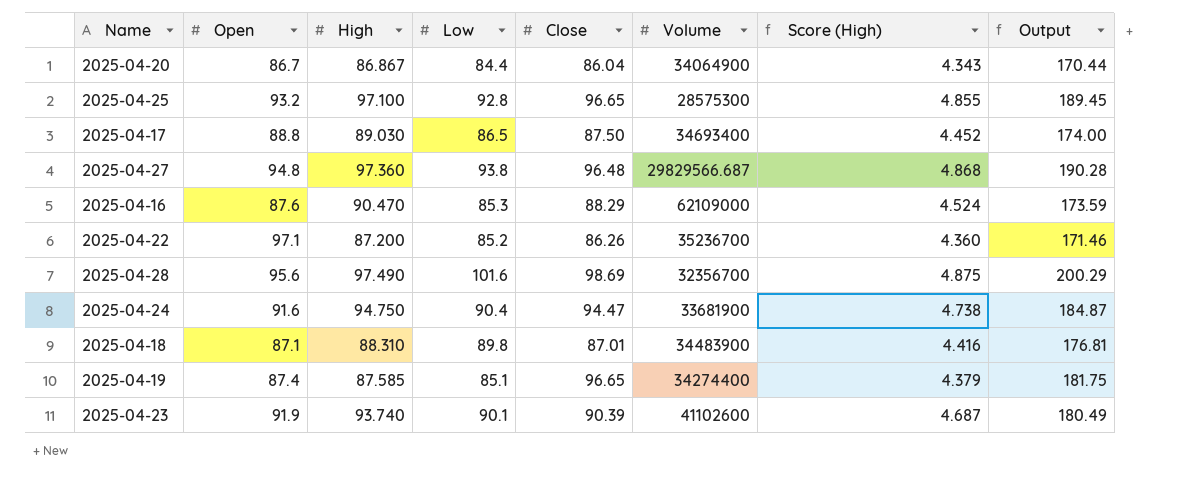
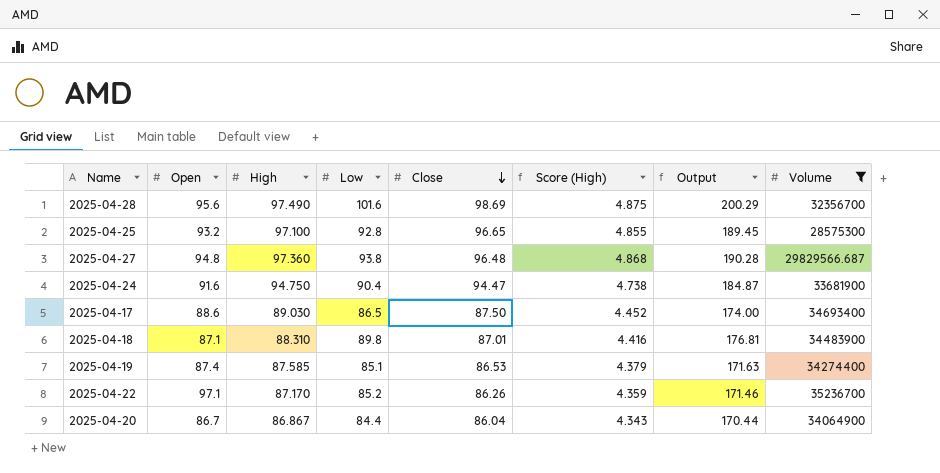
filter: none -> Volume <= 35236700
row order: none -> Close descending
column Volume | position: 6 -> 8
2025-04-17 | Open: 88.8 -> 88.6
2025-04-19 | Close: 96.65 -> 86.53
2025-04-19 | Output: 181.75 -> 171.63
2025-04-22 | High: 87.200 -> 87.170
2025-04-22 | Score (High): 4.360 -> 4.359

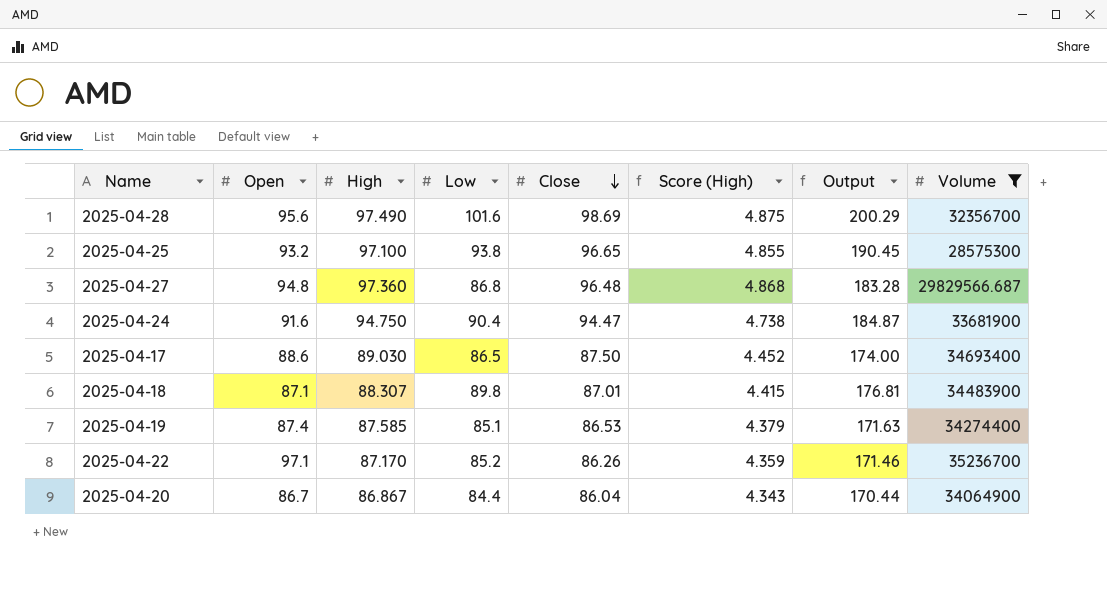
2025-04-25 | Low: 92.8 -> 93.8
2025-04-25 | Output: 189.45 -> 190.45
2025-04-27 | Low: 93.8 -> 86.8
2025-04-27 | Output: 190.28 -> 183.28
2025-04-18 | High: 88.310 -> 88.307
2025-04-18 | Score (High): 4.416 -> 4.415

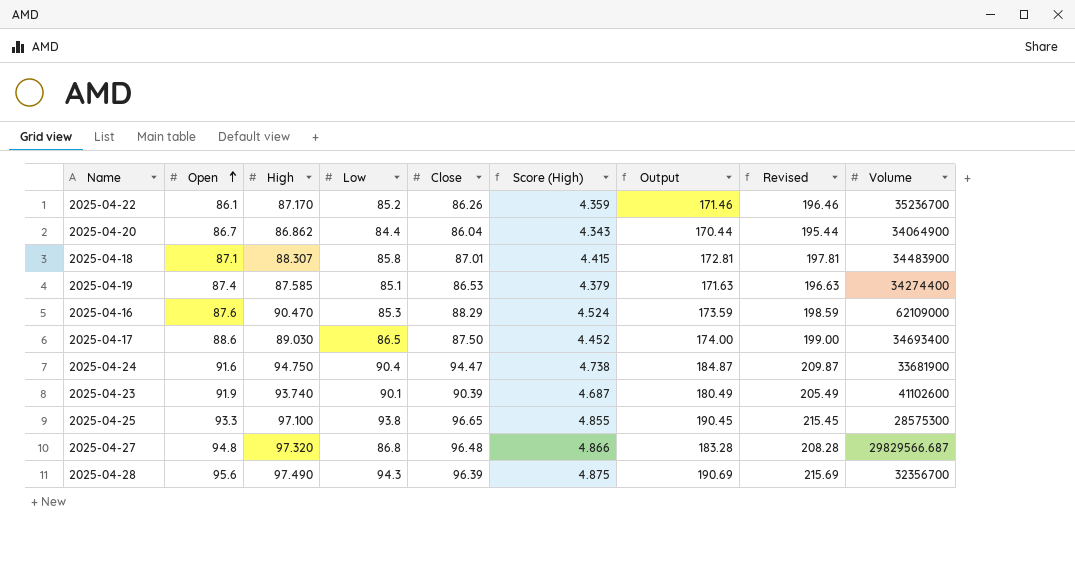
filter: Volume <= 35236700 -> none
row order: Close descending -> Open ascending
column Revised | formula: none -> [Output] + 25
2025-04-22 | Open: 97.1 -> 86.1
2025-04-20 | High: 86.867 -> 86.862
2025-04-18 | Low: 89.8 -> 85.8
2025-04-18 | Output: 176.81 -> 172.81
2025-04-25 | Open: 93.2 -> 93.3
2025-04-27 | High: 97.360 -> 97.320
2025-04-27 | Score (High): 4.868 -> 4.866
2025-04-28 | Low: 101.6 -> 94.3
2025-04-28 | Close: 98.69 -> 96.39
2025-04-28 | Output: 200.29 -> 190.69

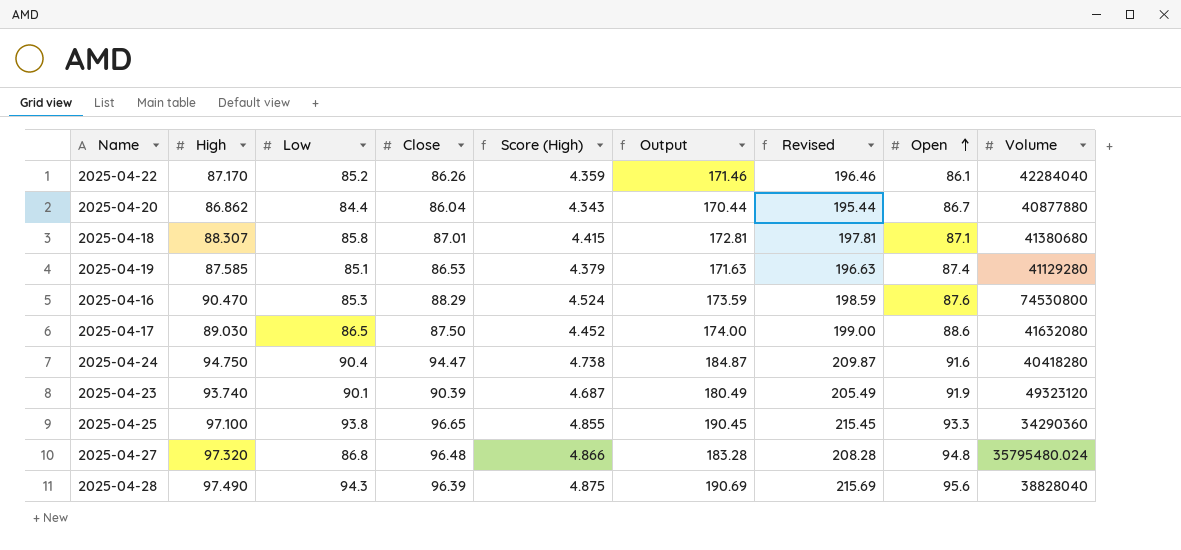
column Open | position: 2 -> 8
2025-04-22 | Volume: 35236700 -> 42284040
2025-04-20 | Volume: 34064900 -> 40877880
2025-04-18 | Volume: 34483900 -> 41380680
2025-04-19 | Volume: 34274400 -> 41129280
2025-04-16 | Volume: 62109000 -> 74530800
2025-04-17 | Volume: 34693400 -> 41632080
2025-04-24 | Volume: 33681900 -> 40418280
2025-04-23 | Volume: 41102600 -> 49323120
2025-04-25 | Volume: 28575300 -> 34290360
2025-04-27 | Volume: 29829566.687 -> 35795480.024
2025-04-28 | Volume: 32356700 -> 38828040

